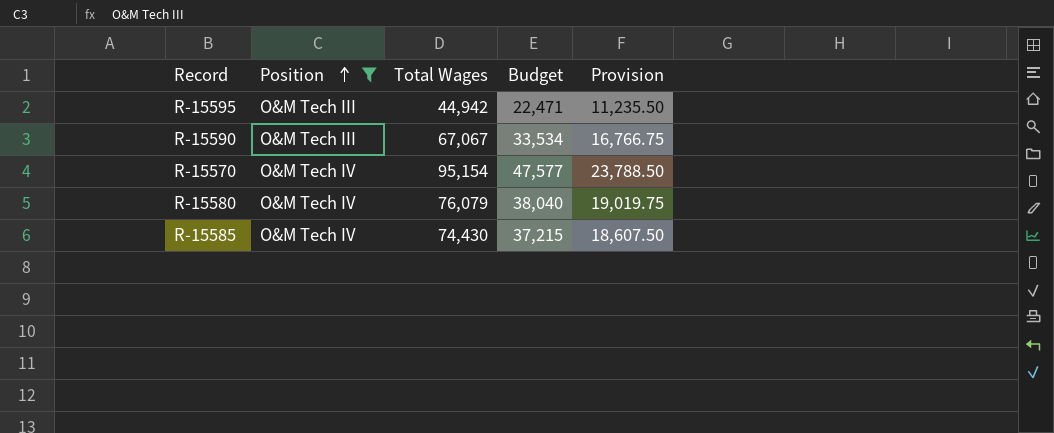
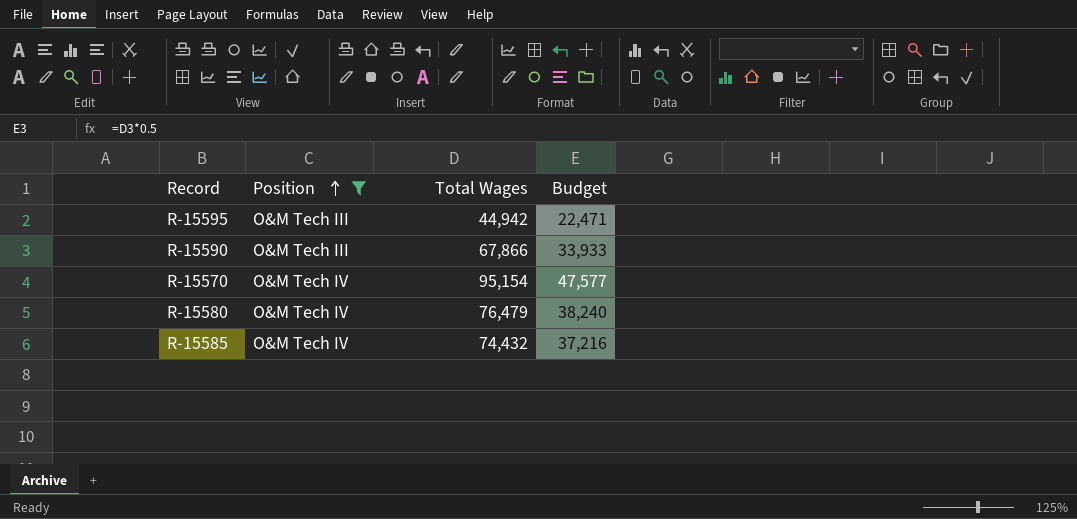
column Provision | formula: [Total Wages] * 0.25 -> none
R-15590 | Total Wages: 67,067 -> 67,866
R-15590 | Budget: 33,534 -> 33,933
R-15580 | Total Wages: 76,079 -> 76,479
R-15580 | Budget: 38,040 -> 38,240
R-15585 | Total Wages: 74,430 -> 74,432
R-15585 | Budget: 37,215 -> 37,216

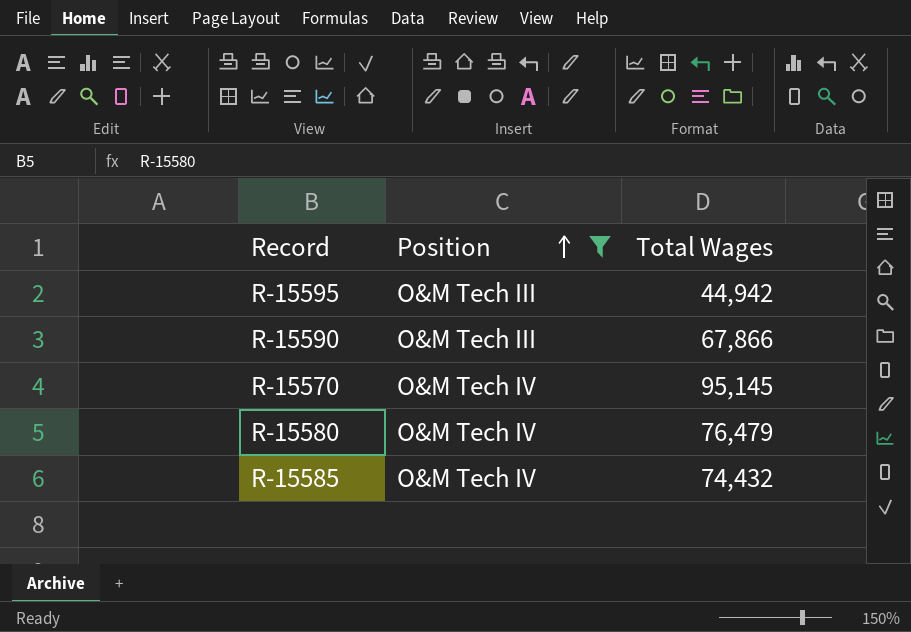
column Budget | formula: [Total Wages] * 0.5 -> none
R-15570 | Total Wages: 95,154 -> 95,145

